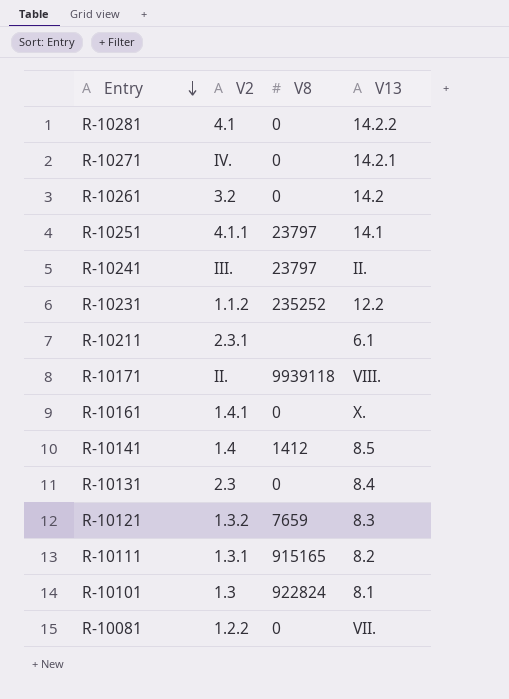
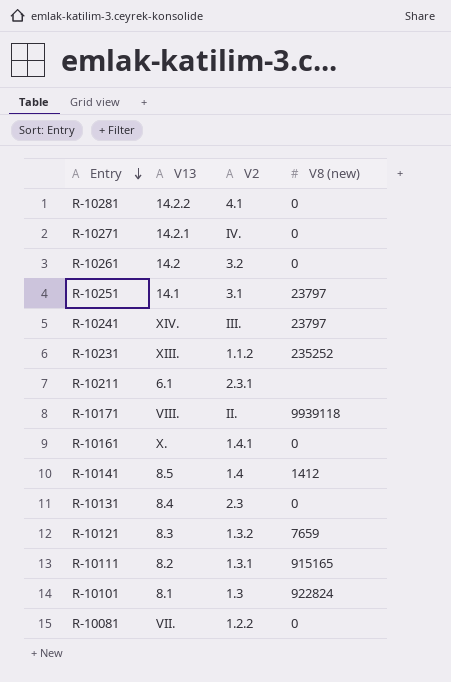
column V13 | position: 4 -> 2
column name: V8 -> V8 (new)
R-10251 | V2: 4.1.1 -> 3.1
R-10241 | V13: II. -> XIV.
R-10231 | V13: 12.2 -> XIII.

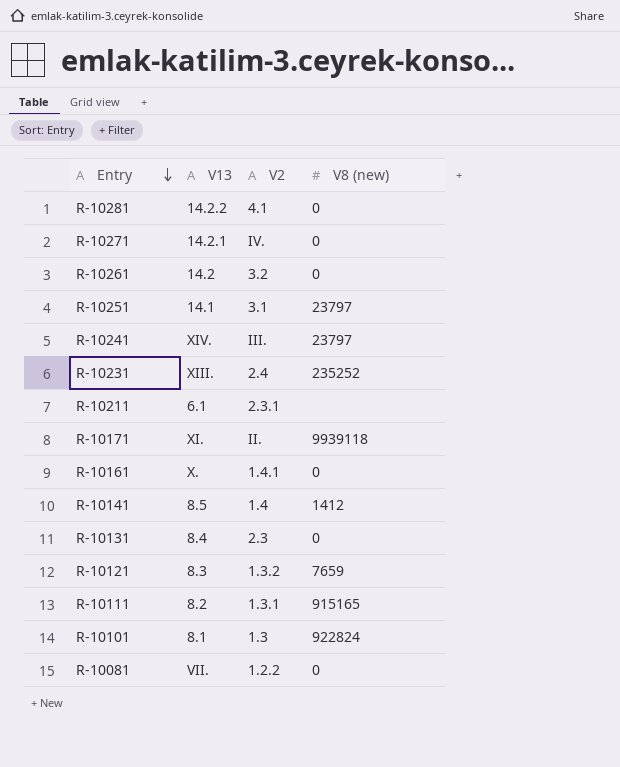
R-10231 | V2: 1.1.2 -> 2.4
R-10171 | V13: VIII. -> XI.

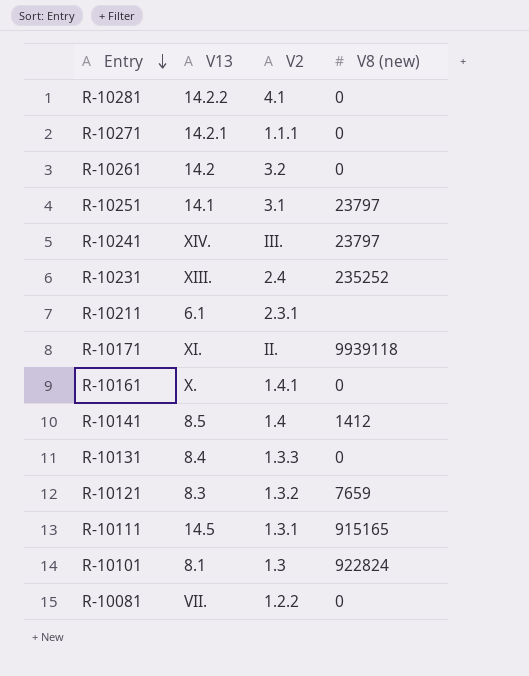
R-10271 | V2: IV. -> 1.1.1
R-10131 | V2: 2.3 -> 1.3.3
R-10111 | V13: 8.2 -> 14.5

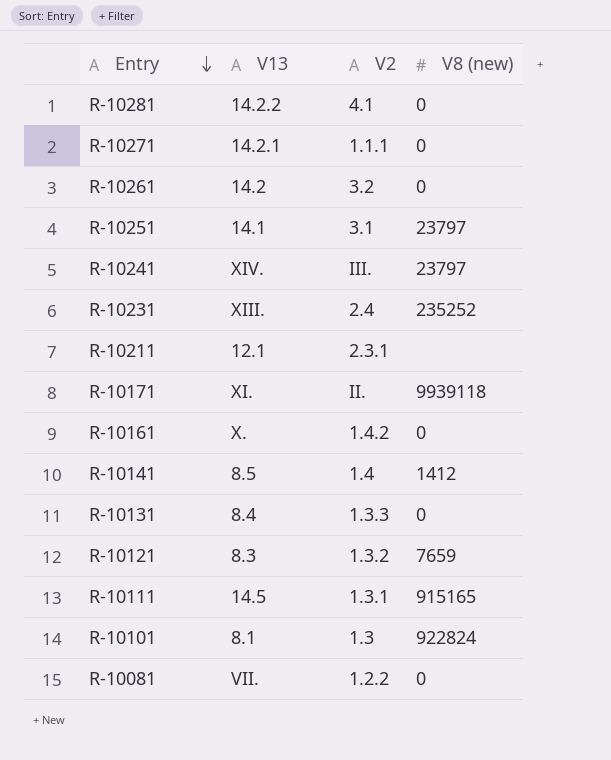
R-10211 | V13: 6.1 -> 12.1
R-10161 | V2: 1.4.1 -> 1.4.2

